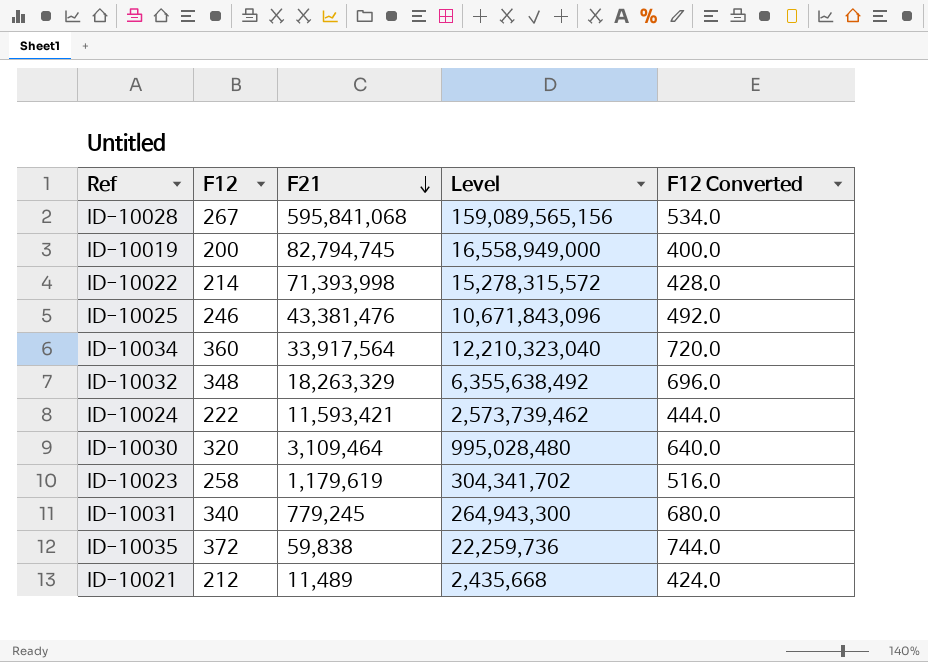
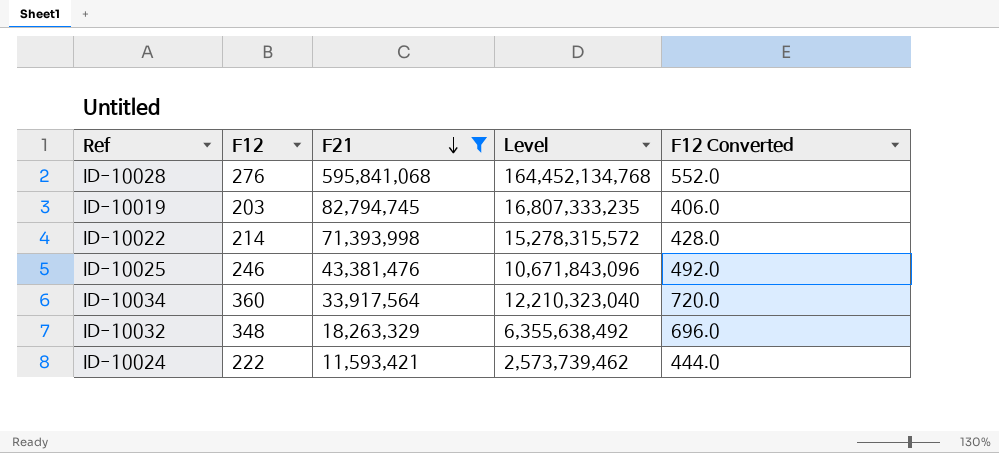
filter: none -> F21 >= 11,593,421
ID-10028 | F12: 267 -> 276
ID-10028 | Level: 159,089,565,156 -> 164,452,134,768
ID-10028 | F12 Converted: 534.0 -> 552.0
ID-10019 | F12: 200 -> 203
ID-10019 | Level: 16,558,949,000 -> 16,807,333,235
ID-10019 | F12 Converted: 400.0 -> 406.0

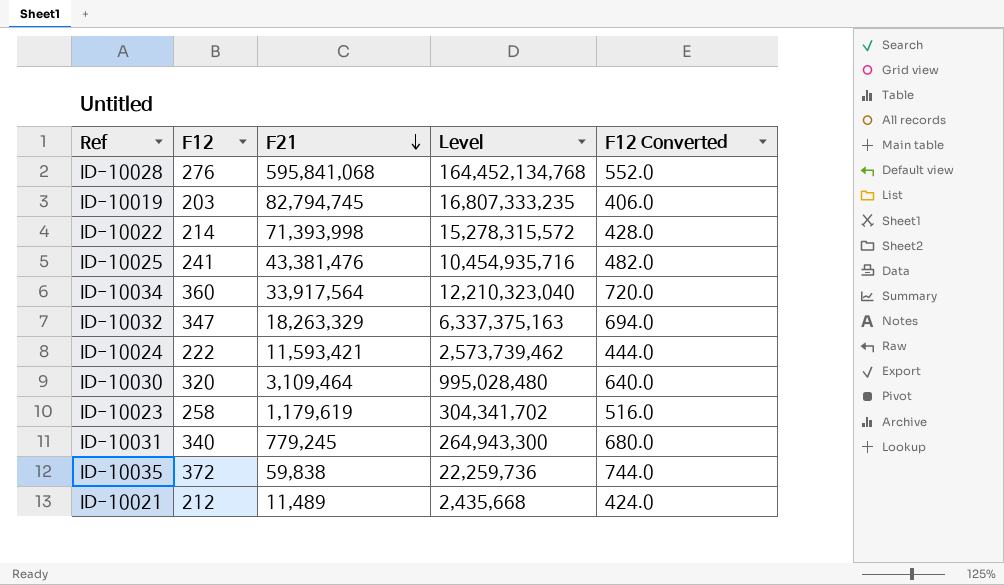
filter: F21 >= 11,593,421 -> none
ID-10025 | F12: 246 -> 241
ID-10025 | Level: 10,671,843,096 -> 10,454,935,716
ID-10025 | F12 Converted: 492.0 -> 482.0
ID-10032 | F12: 348 -> 347
ID-10032 | Level: 6,355,638,492 -> 6,337,375,163
ID-10032 | F12 Converted: 696.0 -> 694.0

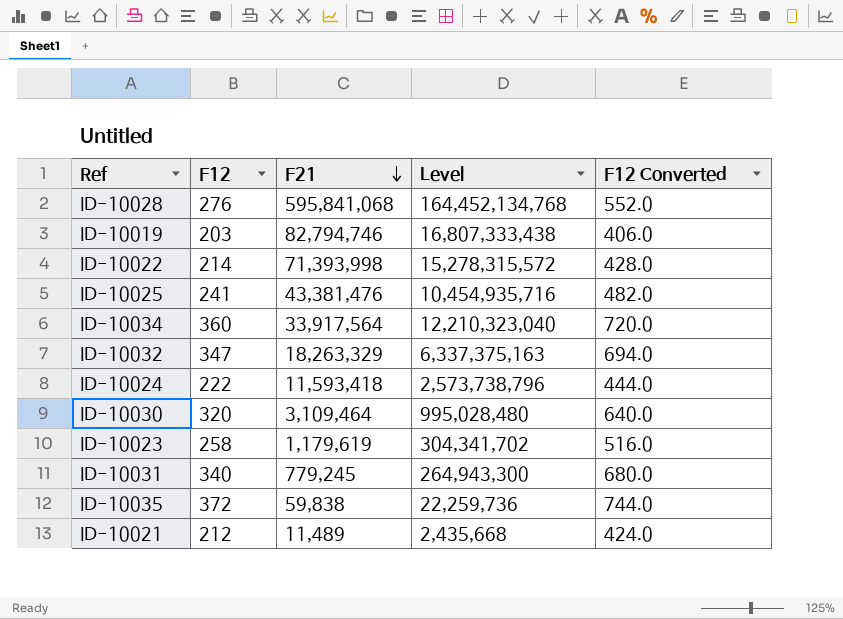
ID-10019 | F21: 82,794,745 -> 82,794,746
ID-10019 | Level: 16,807,333,235 -> 16,807,333,438
ID-10024 | F21: 11,593,421 -> 11,593,418
ID-10024 | Level: 2,573,739,462 -> 2,573,738,796

